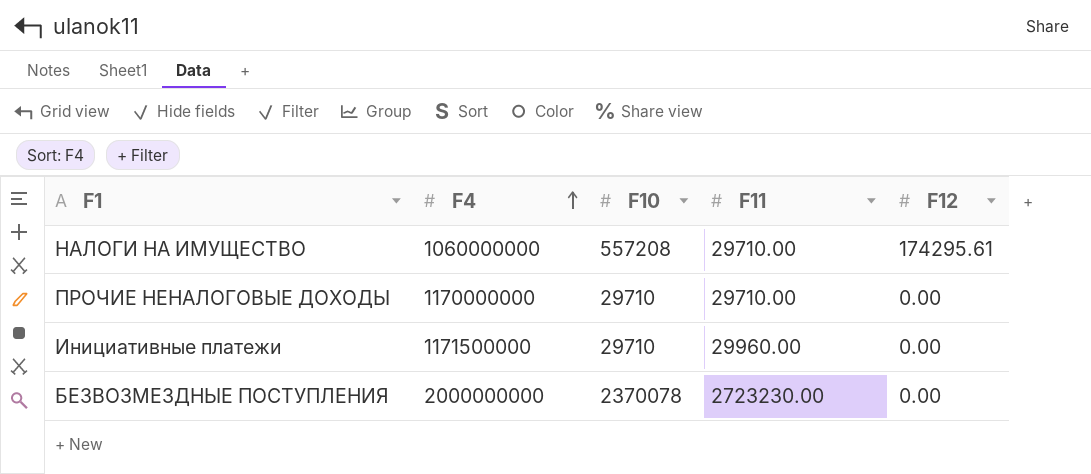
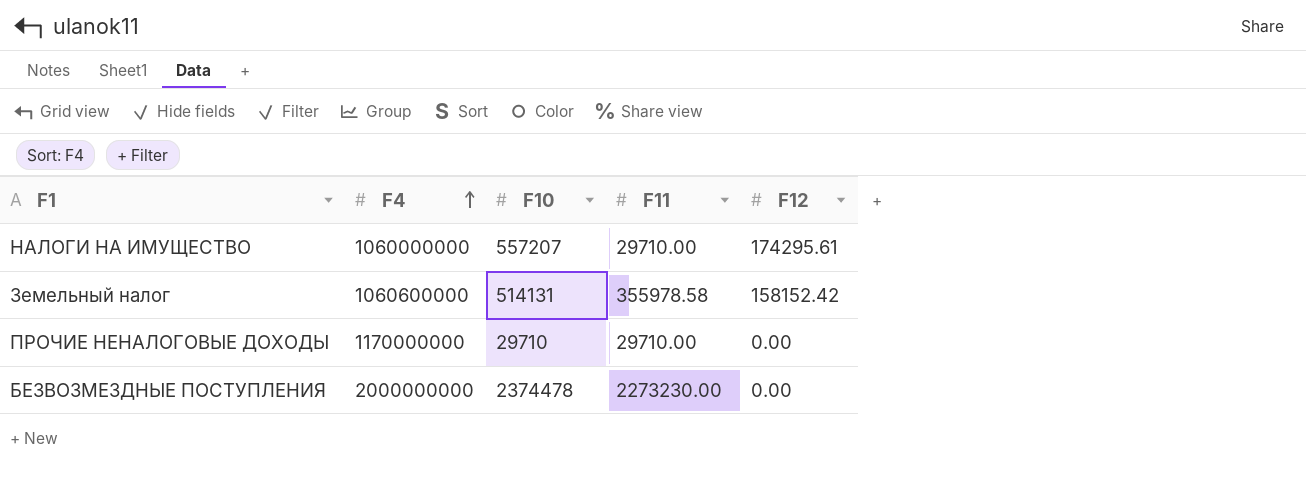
row Инициативные платежи: 1171500000 | 29710 | 29960.00 | 0.00 -> none
НАЛОГИ НА ИМУЩЕСТВО | F10: 557208 -> 557207
row Земельный налог: none -> 1060600000 | 514131 | 355978.58 | 158152.42
БЕЗВОЗМЕЗДНЫЕ ПОСТУПЛЕНИЯ | F10: 2370078 -> 2374478
БЕЗВОЗМЕЗДНЫЕ ПОСТУПЛЕНИЯ | F11: 2723230.00 -> 2273230.00

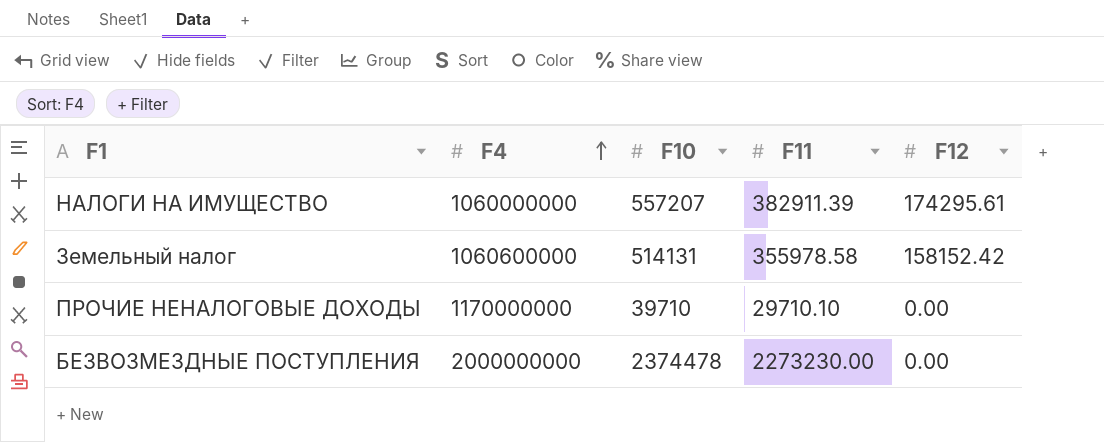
НАЛОГИ НА ИМУЩЕСТВО | F11: 29710.00 -> 382911.39
ПРОЧИЕ НЕНАЛОГОВЫЕ ДОХОДЫ | F10: 29710 -> 39710
ПРОЧИЕ НЕНАЛОГОВЫЕ ДОХОДЫ | F11: 29710.00 -> 29710.10

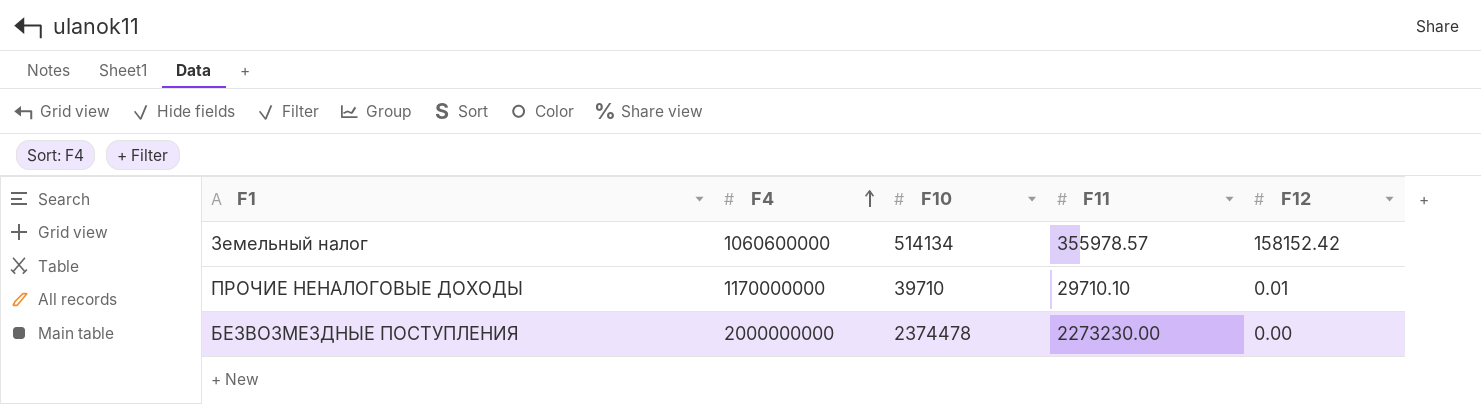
row НАЛОГИ НА ИМУЩЕСТВО: 1060000000 | 557207 | 382911.39 | 174295.61 -> none
Земельный налог | F10: 514131 -> 514134
Земельный налог | F11: 355978.58 -> 355978.57
ПРОЧИЕ НЕНАЛОГОВЫЕ ДОХОДЫ | F12: 0.00 -> 0.01

